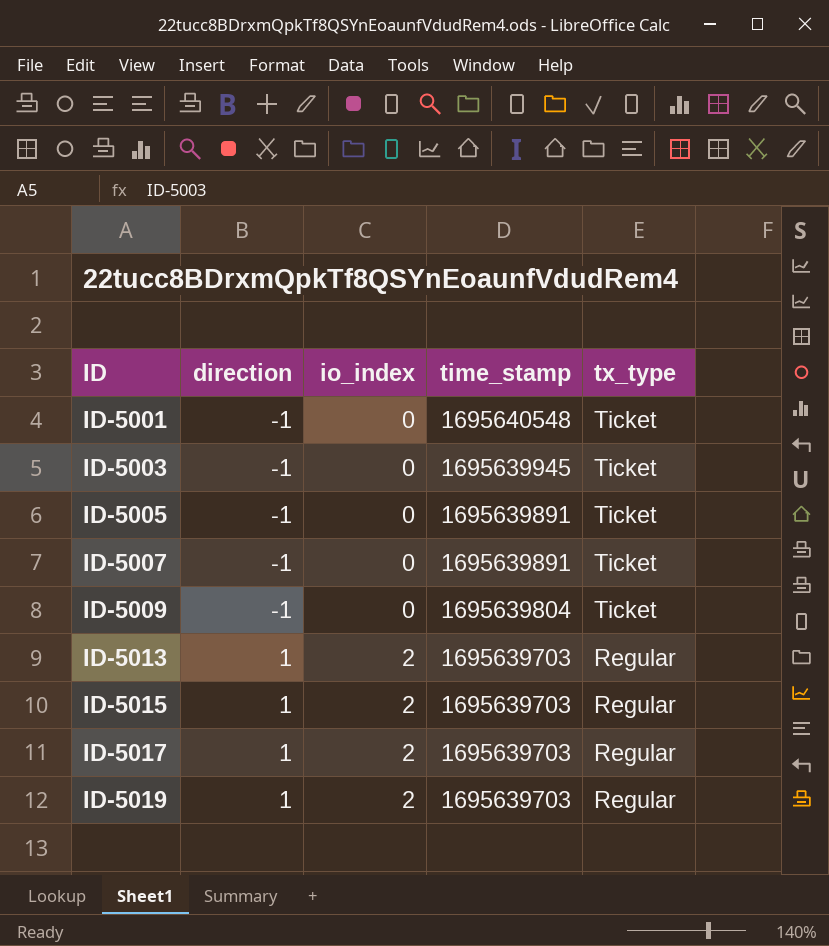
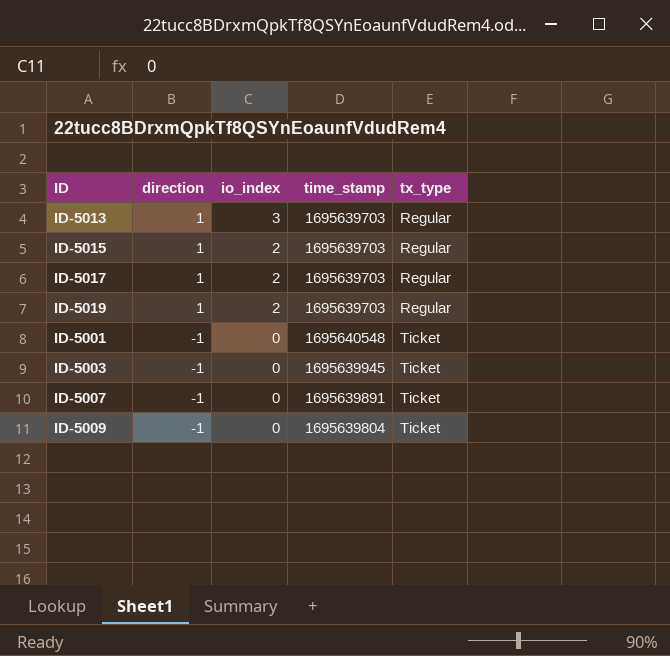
row order: ID ascending -> direction descending
row ID-5005: -1 | 0 | 1695639891 | Ticket -> none
ID-5013 | io_index: 2 -> 3

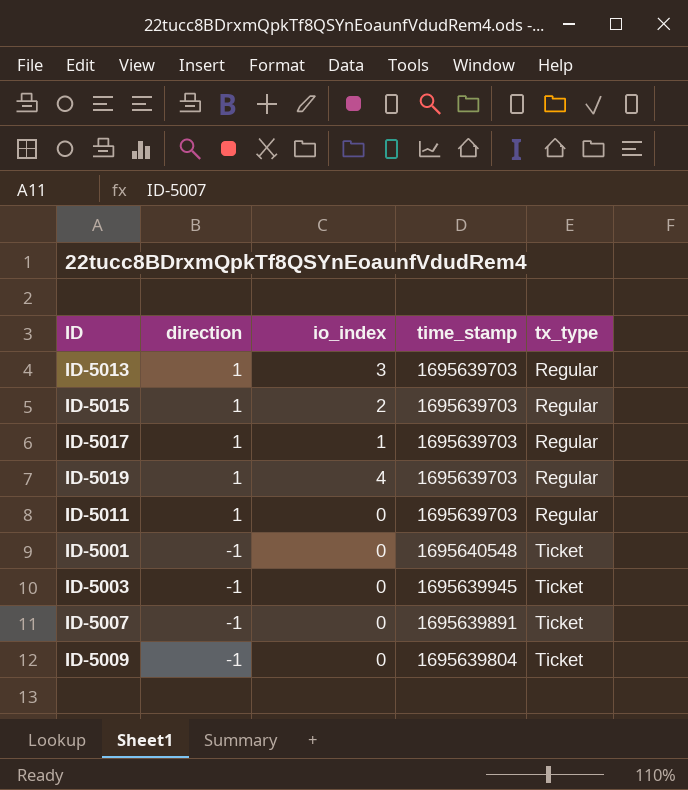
ID-5017 | io_index: 2 -> 1
ID-5019 | io_index: 2 -> 4
row ID-5011: none -> 1 | 0 | 1695639703 | Regular

